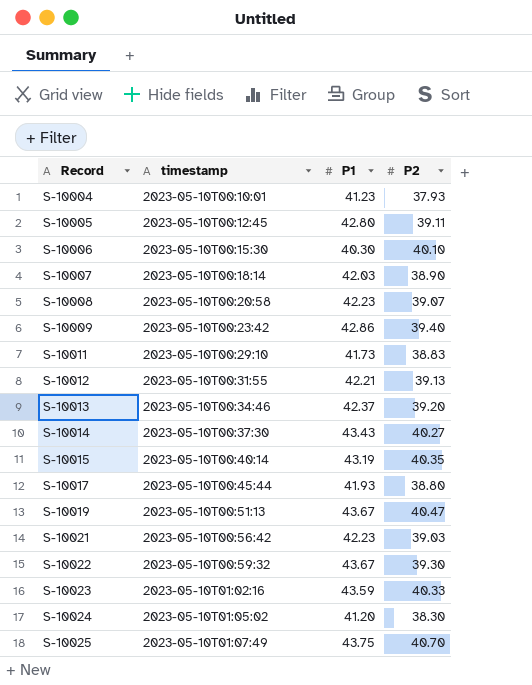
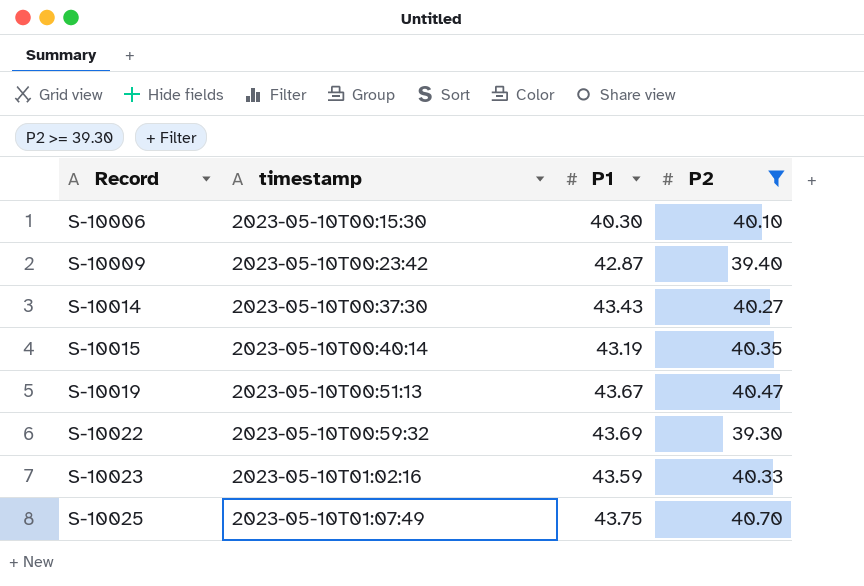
filter: none -> P2 >= 39.30
S-10009 | P1: 42.86 -> 42.87
S-10022 | P1: 43.67 -> 43.69

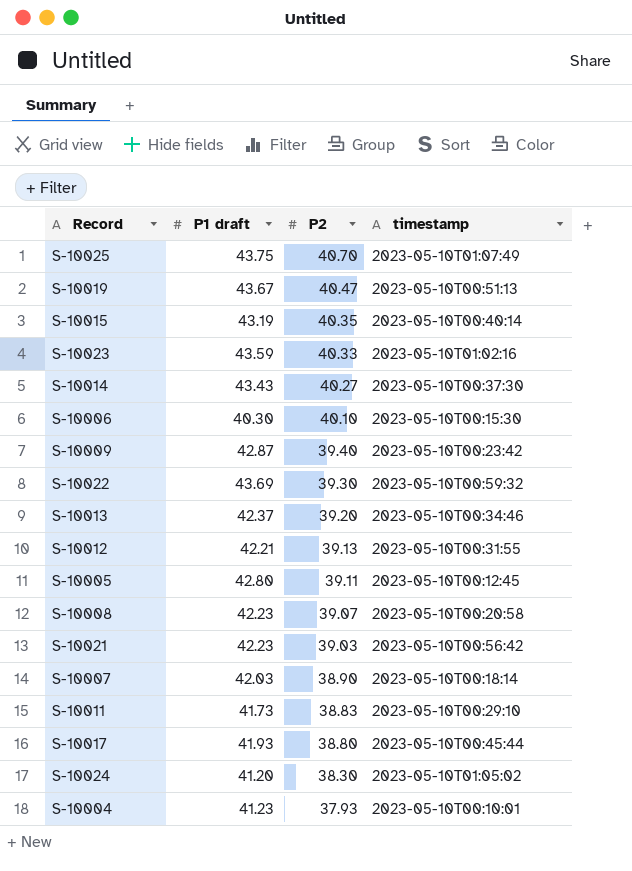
filter: P2 >= 39.30 -> none
row order: Record ascending -> P2 descending
column name: P1 -> P1 draft
column timestamp | position: 2 -> 4

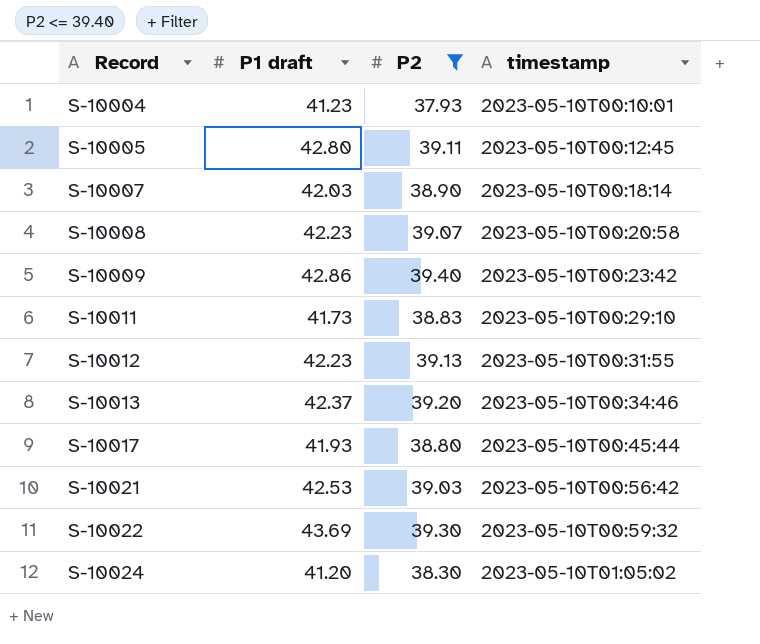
filter: none -> P2 <= 39.40
row order: P2 descending -> Record ascending
S-10009 | P1 draft: 42.87 -> 42.86
S-10012 | P1 draft: 42.21 -> 42.23
S-10021 | P1 draft: 42.23 -> 42.53

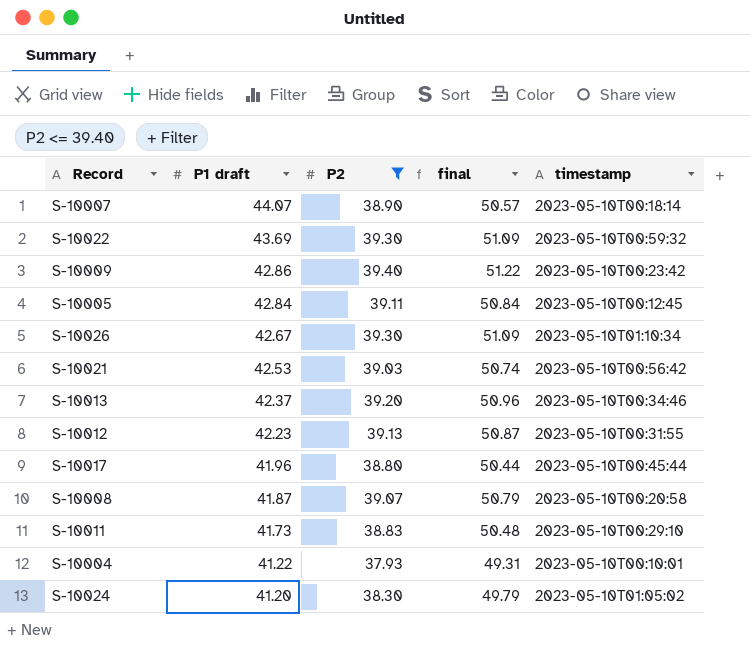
row order: Record ascending -> P1 draft descending
column final | formula: none -> [P2] * 1.3
S-10007 | P1 draft: 42.03 -> 44.07
S-10005 | P1 draft: 42.80 -> 42.84
row S-10026: none -> 42.67 | 39.30 | 51.09 | 2023-05-10T01:10:34
S-10017 | P1 draft: 41.93 -> 41.96
S-10008 | P1 draft: 42.23 -> 41.87
S-10004 | P1 draft: 41.23 -> 41.22

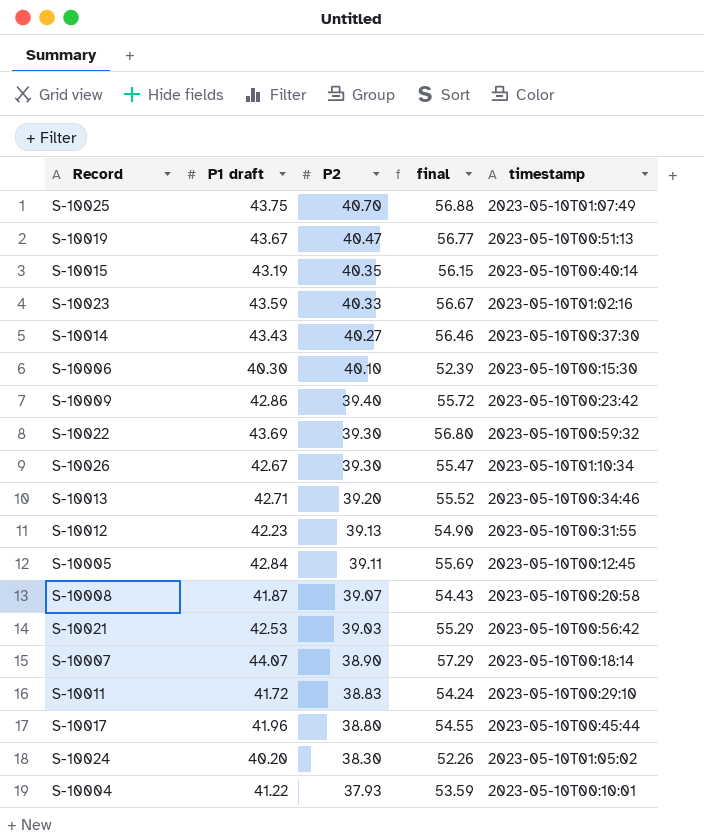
filter: P2 <= 39.40 -> none
row order: P1 draft descending -> P2 descending
column final | formula: [P2] * 1.3 -> [P1 draft] * 1.3
S-10013 | P1 draft: 42.37 -> 42.71
S-10011 | P1 draft: 41.73 -> 41.72
S-10024 | P1 draft: 41.20 -> 40.20

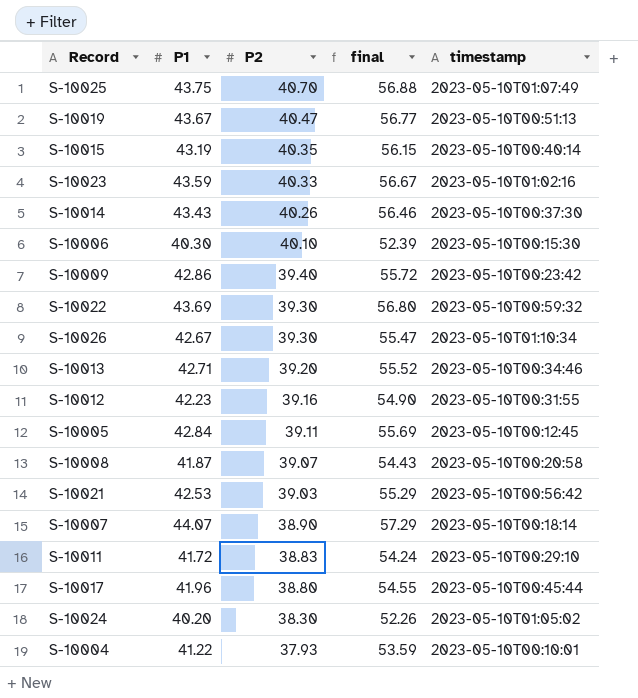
column name: P1 draft -> P1
S-10014 | P2: 40.27 -> 40.26
S-10012 | P2: 39.13 -> 39.16

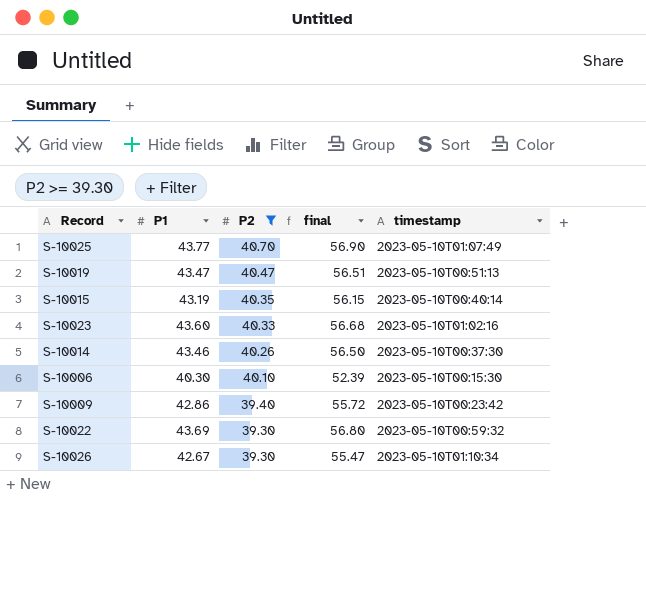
filter: none -> P2 >= 39.30
S-10025 | P1: 43.75 -> 43.77
S-10025 | final: 56.88 -> 56.90
S-10019 | P1: 43.67 -> 43.47
S-10019 | final: 56.77 -> 56.51
S-10023 | P1: 43.59 -> 43.60
S-10023 | final: 56.67 -> 56.68
S-10014 | P1: 43.43 -> 43.46
S-10014 | final: 56.46 -> 56.50

